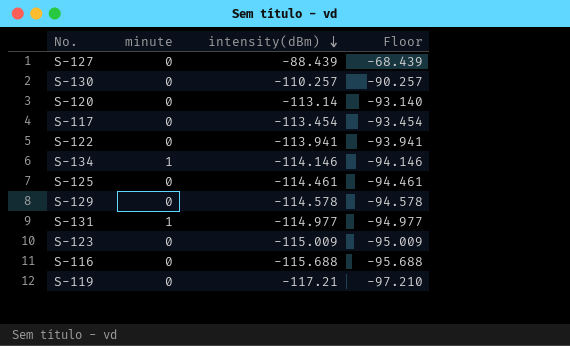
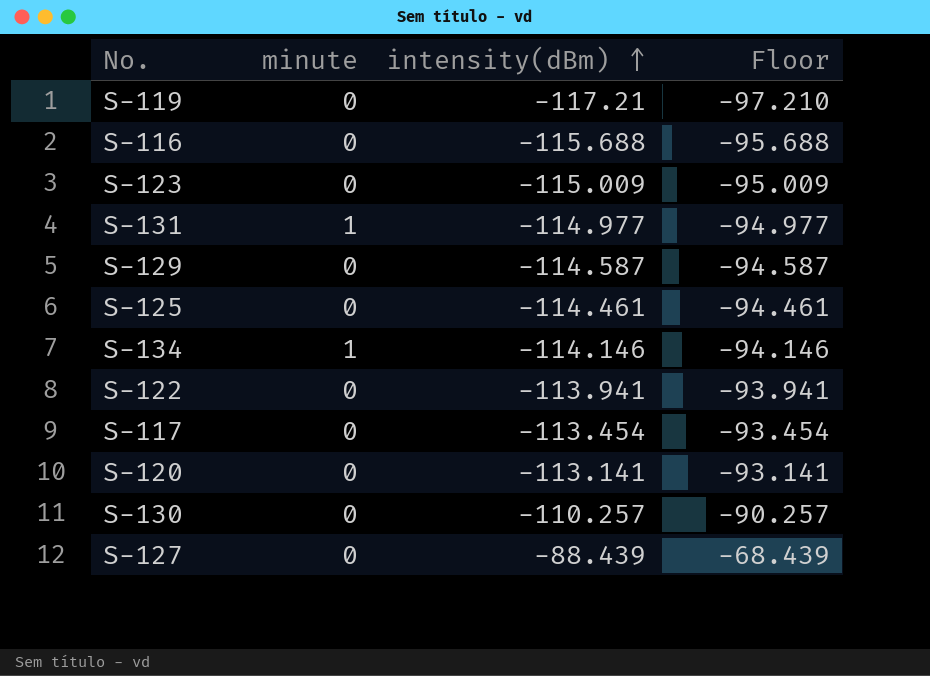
row order: intensity(dBm) descending -> intensity(dBm) ascending
S-129 | intensity(dBm): -114.578 -> -114.587
S-129 | Floor: -94.578 -> -94.587
S-120 | intensity(dBm): -113.14 -> -113.141
S-120 | Floor: -93.140 -> -93.141

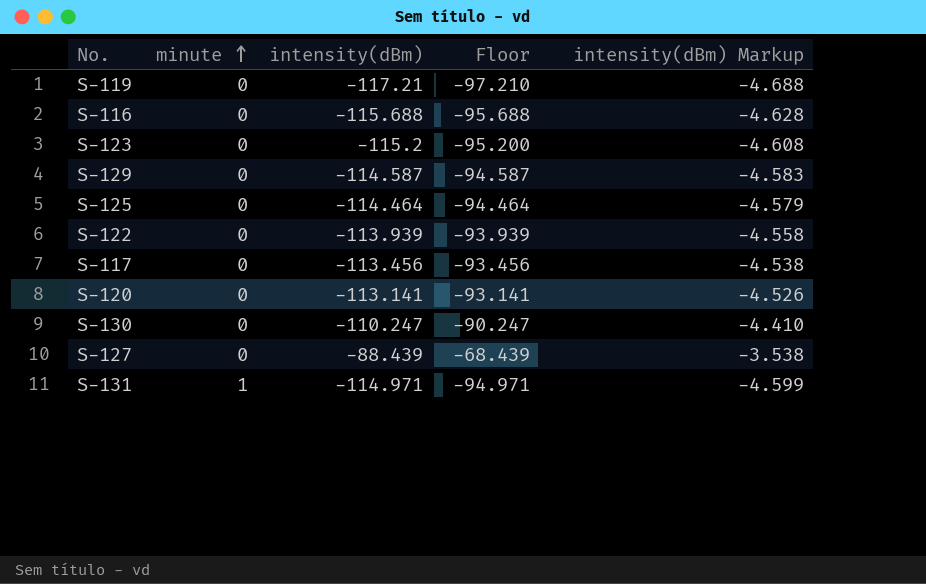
row order: intensity(dBm) ascending -> minute ascending
column intensity(dBm) Markup | formula: none -> [intensity(dBm)] * 0.04
row S-134: 1 | -114.146 | -94.146 -> none
S-123 | intensity(dBm): -115.009 -> -115.2
S-123 | Floor: -95.009 -> -95.200
S-125 | intensity(dBm): -114.461 -> -114.464
S-125 | Floor: -94.461 -> -94.464
S-122 | intensity(dBm): -113.941 -> -113.939
S-122 | Floor: -93.941 -> -93.939
S-117 | intensity(dBm): -113.454 -> -113.456
S-117 | Floor: -93.454 -> -93.456
S-130 | intensity(dBm): -110.257 -> -110.247
S-130 | Floor: -90.257 -> -90.247
S-131 | intensity(dBm): -114.977 -> -114.971
S-131 | Floor: -94.977 -> -94.971

